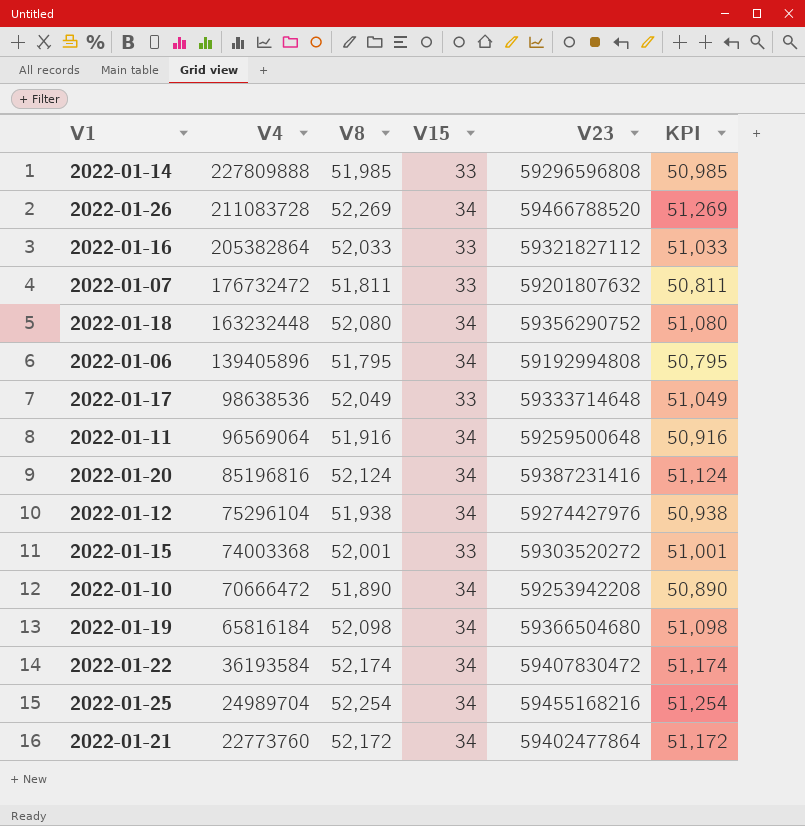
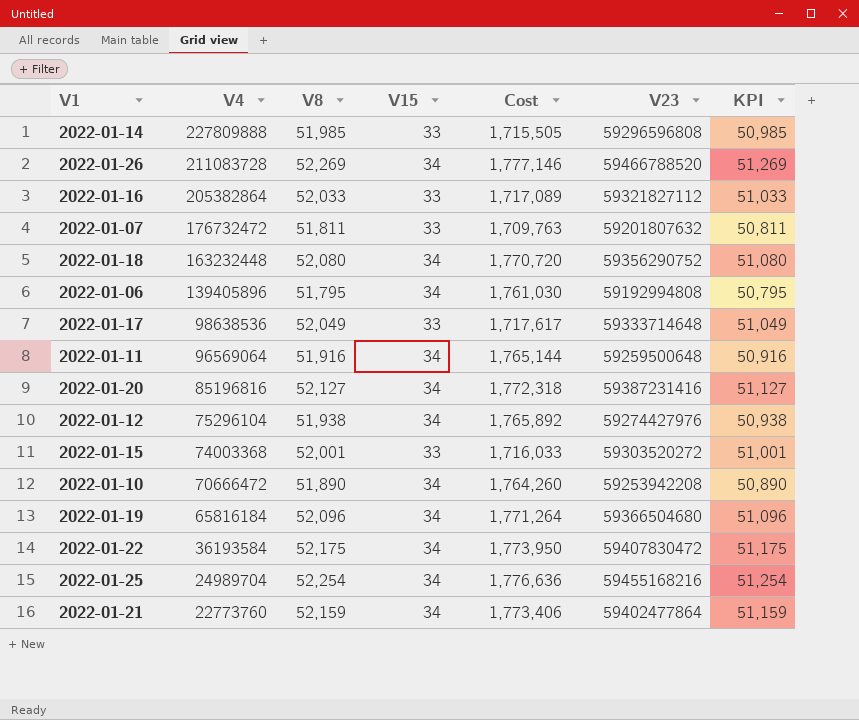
column Cost | formula: none -> [V8] * [V15]
2022-01-20 | V8: 52,124 -> 52,127
2022-01-20 | KPI: 51,124 -> 51,127
2022-01-19 | V8: 52,098 -> 52,096
2022-01-19 | KPI: 51,098 -> 51,096
2022-01-22 | V8: 52,174 -> 52,175
2022-01-22 | KPI: 51,174 -> 51,175
2022-01-21 | V8: 52,172 -> 52,159
2022-01-21 | KPI: 51,172 -> 51,159

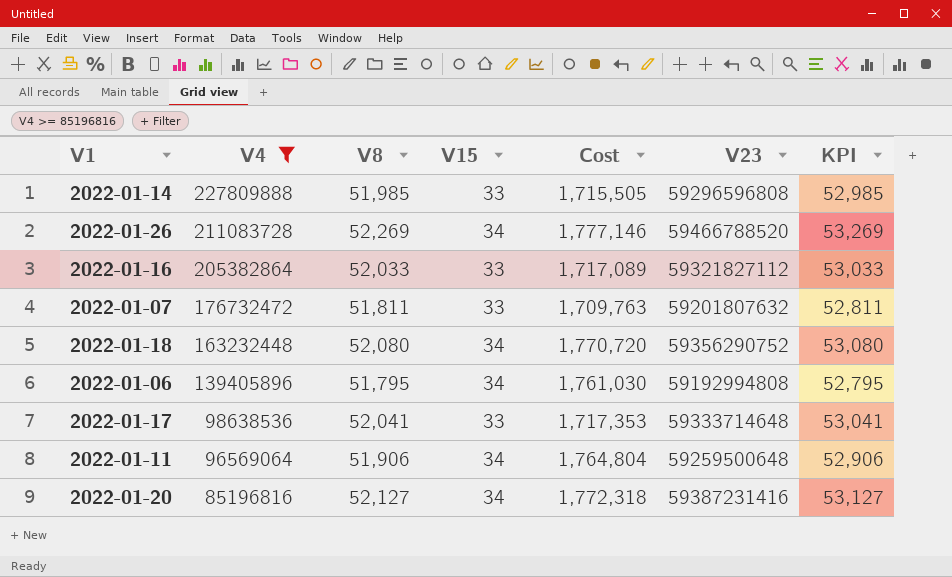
filter: none -> V4 >= 85196816
column KPI | formula: [V8] - 1000 -> [V8] + 1000
2022-01-17 | V8: 52,049 -> 52,041
2022-01-17 | Cost: 1,717,617 -> 1,717,353
2022-01-11 | V8: 51,916 -> 51,906
2022-01-11 | Cost: 1,765,144 -> 1,764,804

